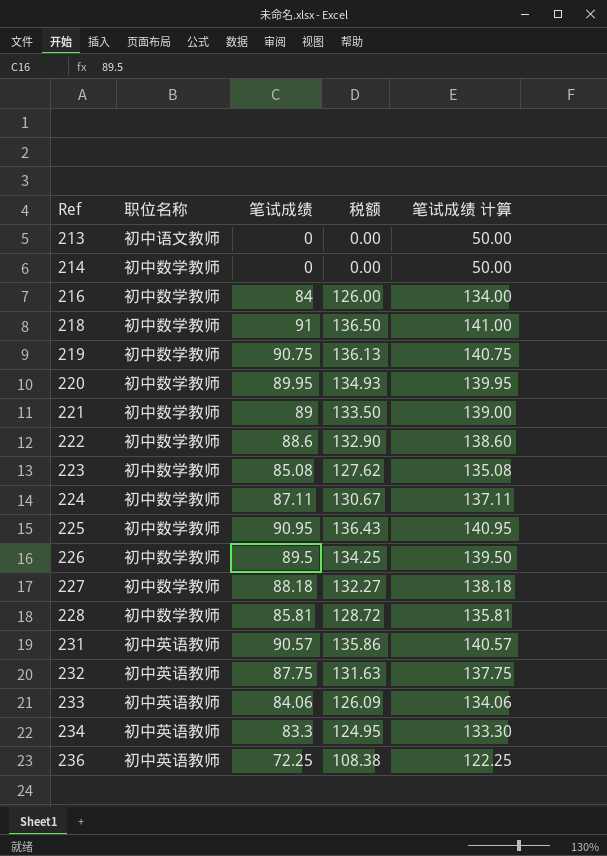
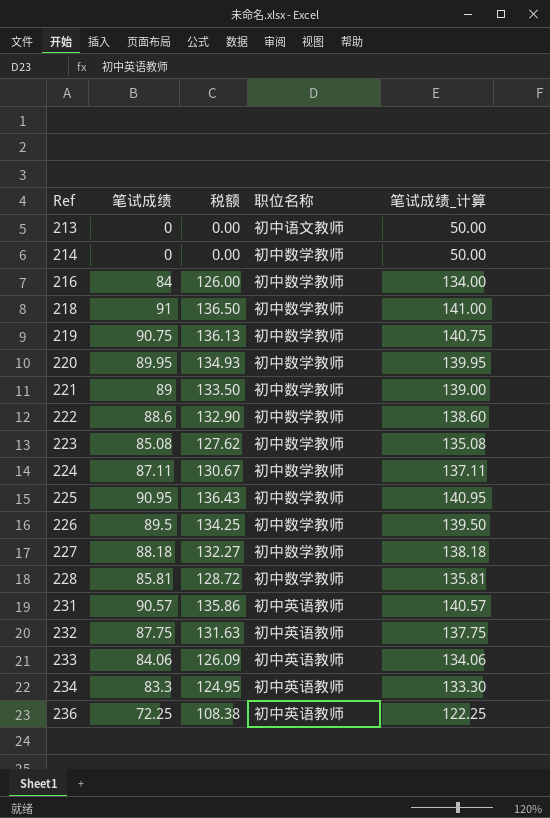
column 职位名称 | position: 2 -> 4
column name: 笔试成绩 计算 -> 笔试成绩_计算

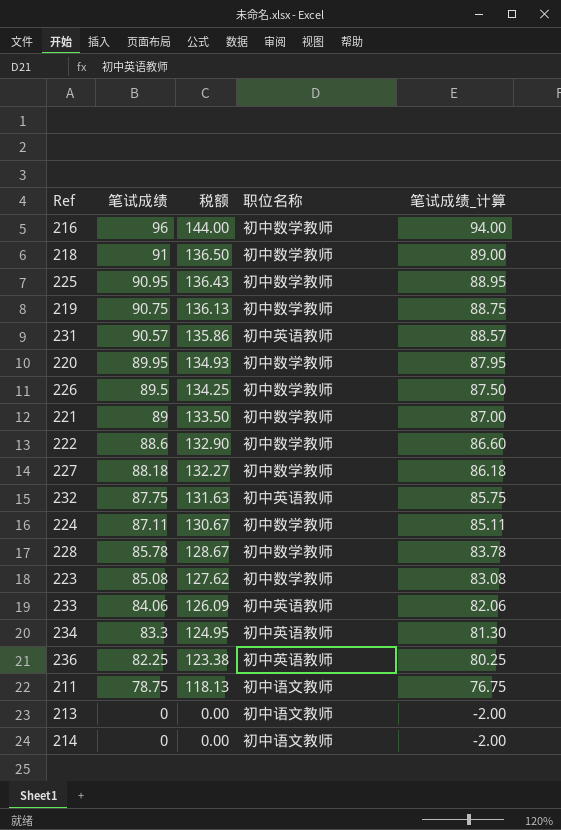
row order: Ref ascending -> 笔试成绩 descending
column 笔试成绩_计算 | formula: [笔试成绩] + 50 -> [笔试成绩] - 2
216 | 笔试成绩: 84 -> 96
216 | 税额: 126.00 -> 144.00
228 | 笔试成绩: 85.81 -> 85.78
228 | 税额: 128.72 -> 128.67
236 | 笔试成绩: 72.25 -> 82.25
236 | 税额: 108.38 -> 123.38
row 211: none -> 78.75 | 118.13 | 初中语文教师 | 76.75
214 | 职位名称: 初中数学教师 -> 初中语文教师

